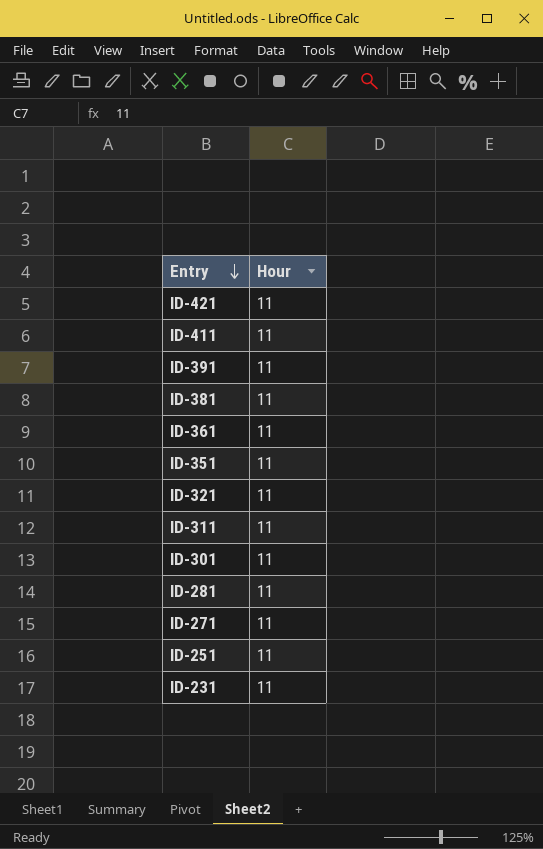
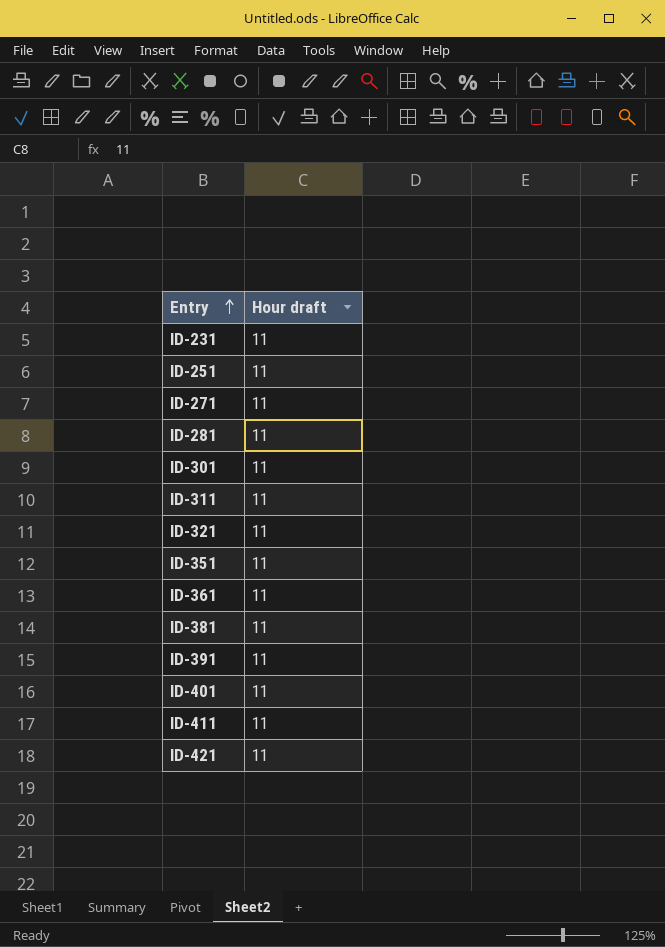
row order: Entry descending -> Entry ascending
column name: Hour -> Hour draft
row ID-401: none -> 11

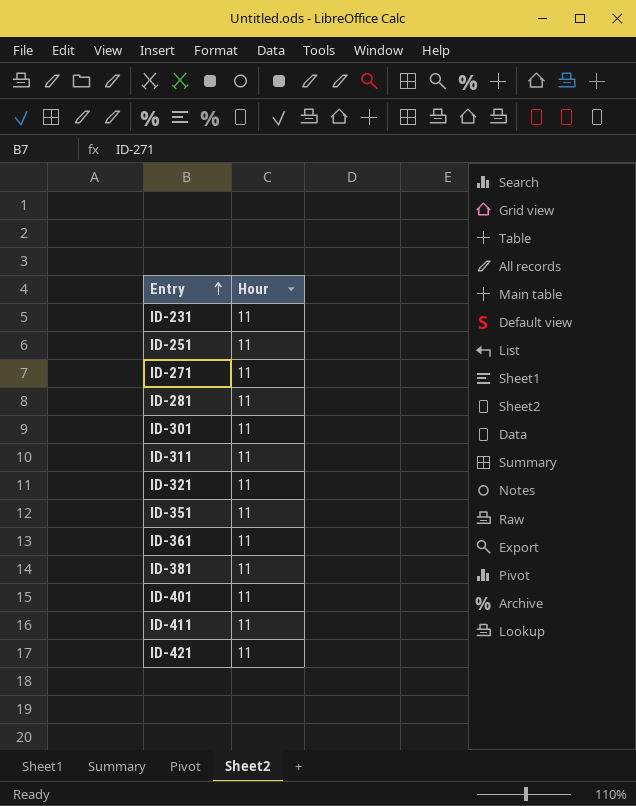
column name: Hour draft -> Hour
row ID-391: 11 -> none

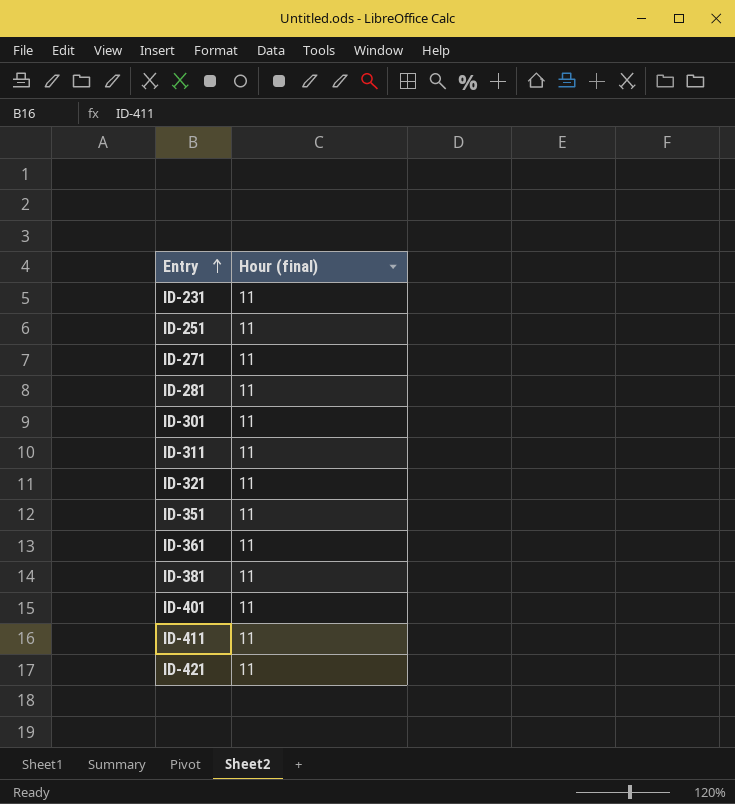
column name: Hour -> Hour (final)

